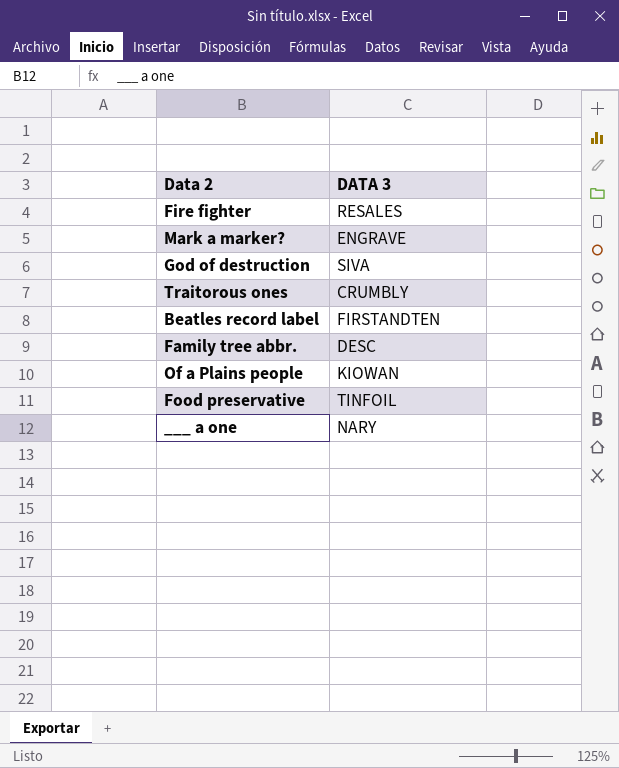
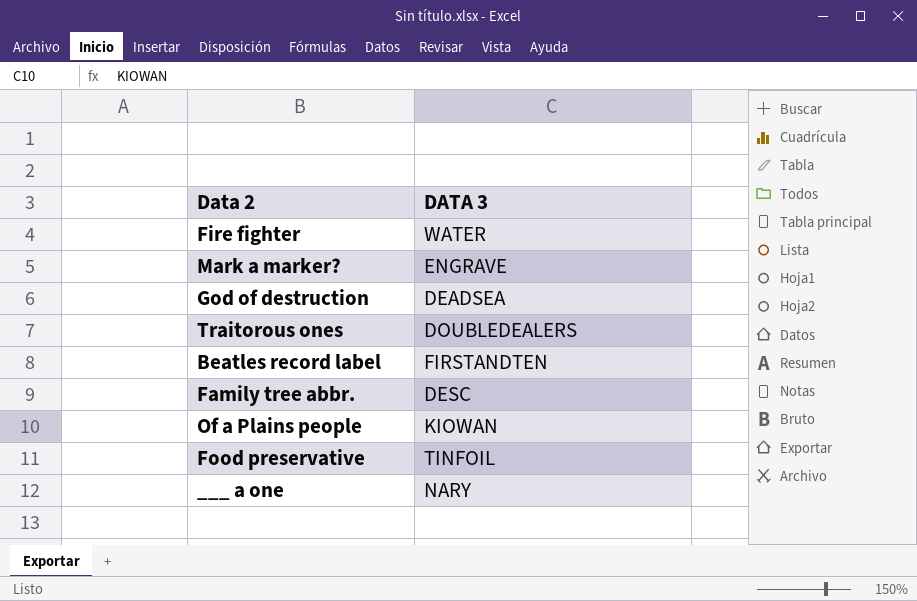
Fire fighter | DATA 3: RESALES -> WATER
God of destruction | DATA 3: SIVA -> DEADSEA
Traitorous ones | DATA 3: CRUMBLY -> DOUBLEDEALERS

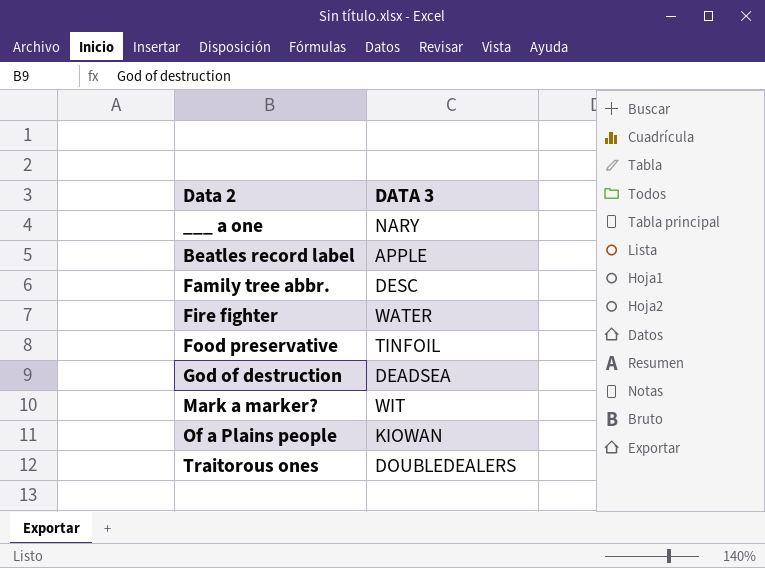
row order: none -> Data 2 ascending
Beatles record label | DATA 3: FIRSTANDTEN -> APPLE
Mark a marker? | DATA 3: ENGRAVE -> WIT

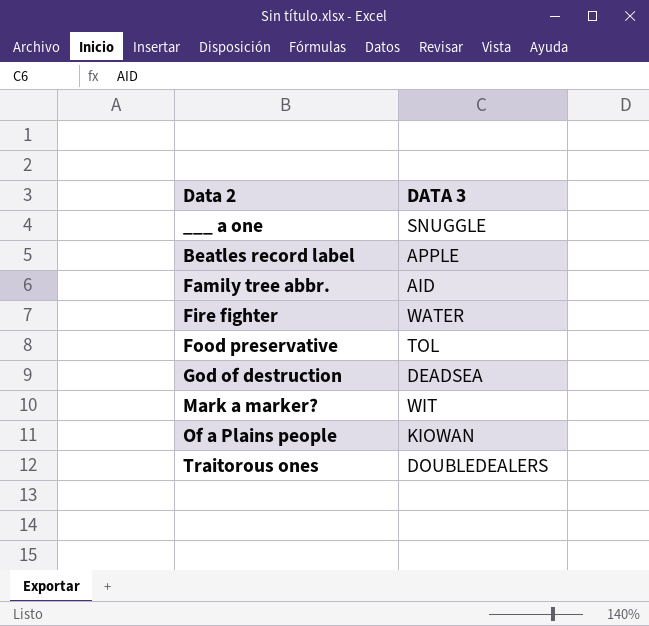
___ a one | DATA 3: NARY -> SNUGGLE
Family tree abbr. | DATA 3: DESC -> AID
Food preservative | DATA 3: TINFOIL -> TOL

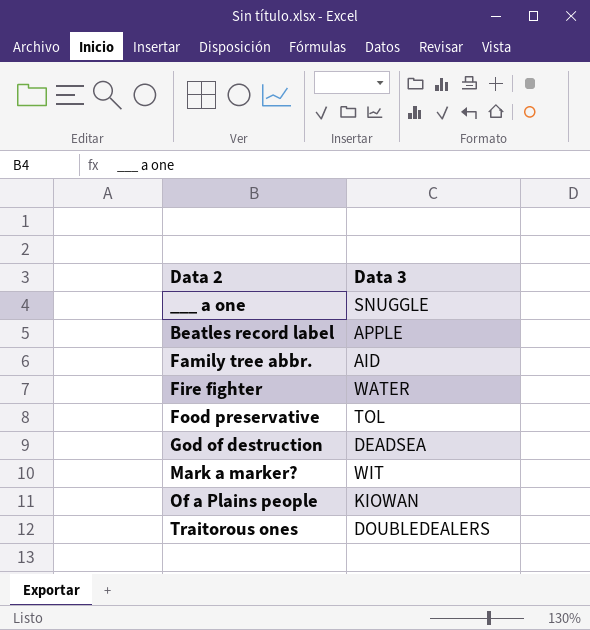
column name: DATA 3 -> Data 3

